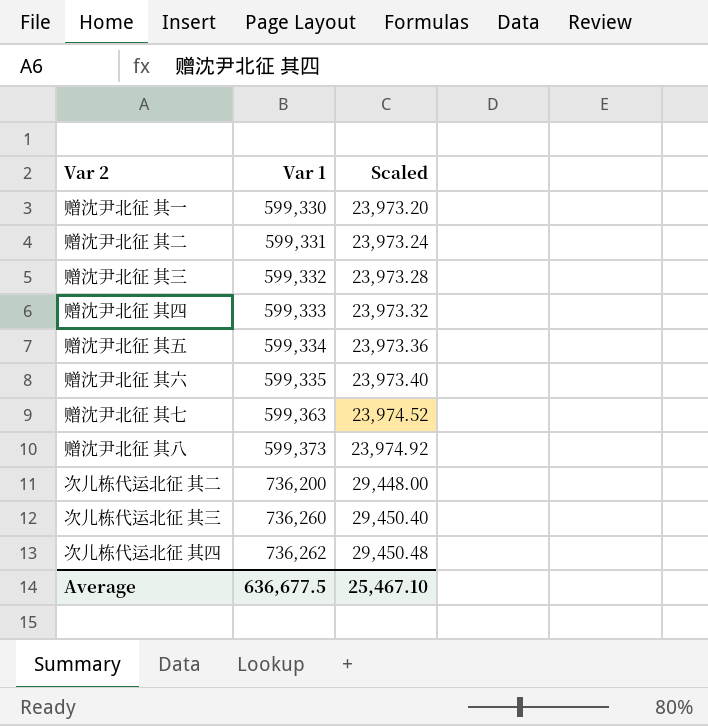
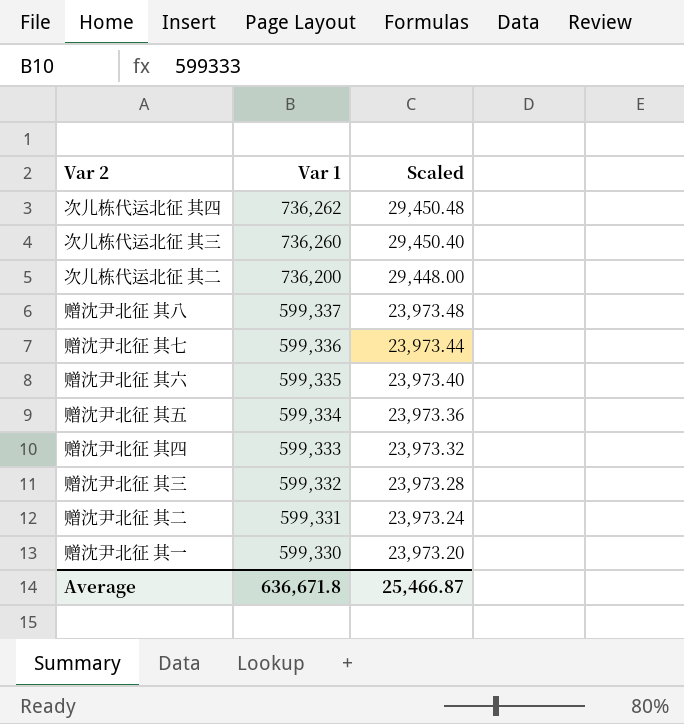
row order: Var 1 ascending -> Var 1 descending
赠沈尹北征 其八 | Var 1: 599,373 -> 599,337
赠沈尹北征 其八 | Scaled: 23,974.92 -> 23,973.48
赠沈尹北征 其七 | Var 1: 599,363 -> 599,336
赠沈尹北征 其七 | Scaled: 23,974.52 -> 23,973.44
Average | Var 1: 636,677.5 -> 636,671.8
Average | Scaled: 25,467.10 -> 25,466.87

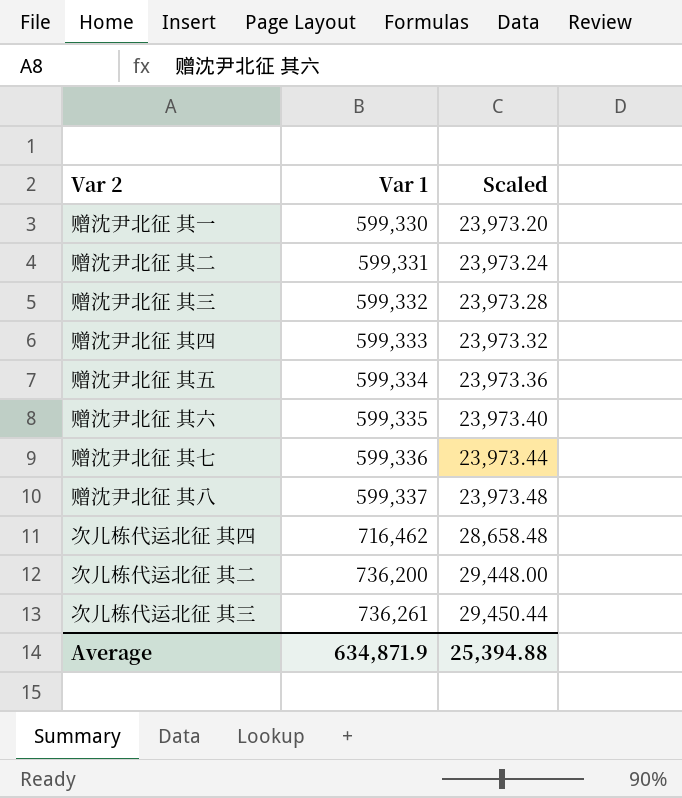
row order: Var 1 descending -> Var 1 ascending
次儿栋代运北征 其四 | Var 1: 736,262 -> 716,462
次儿栋代运北征 其四 | Scaled: 29,450.48 -> 28,658.48
次儿栋代运北征 其三 | Var 1: 736,260 -> 736,261
次儿栋代运北征 其三 | Scaled: 29,450.40 -> 29,450.44
Average | Var 1: 636,671.8 -> 634,871.9
Average | Scaled: 25,466.87 -> 25,394.88

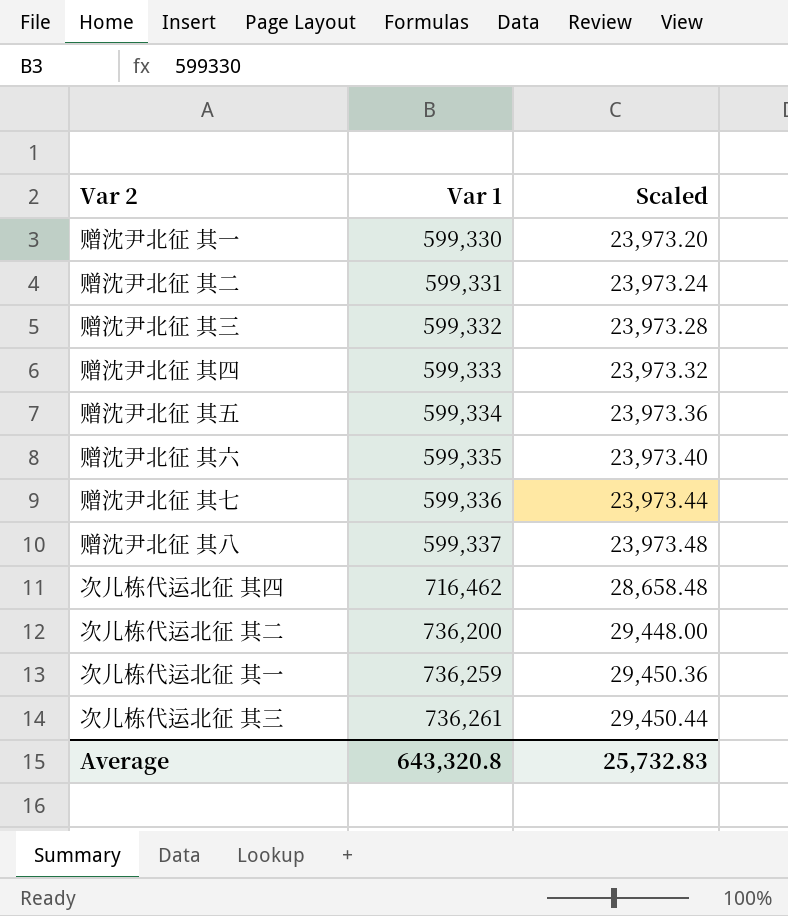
row 次儿栋代运北征 其一: none -> 736,259 | 29,450.36
Average | Var 1: 634,871.9 -> 643,320.8
Average | Scaled: 25,394.88 -> 25,732.83

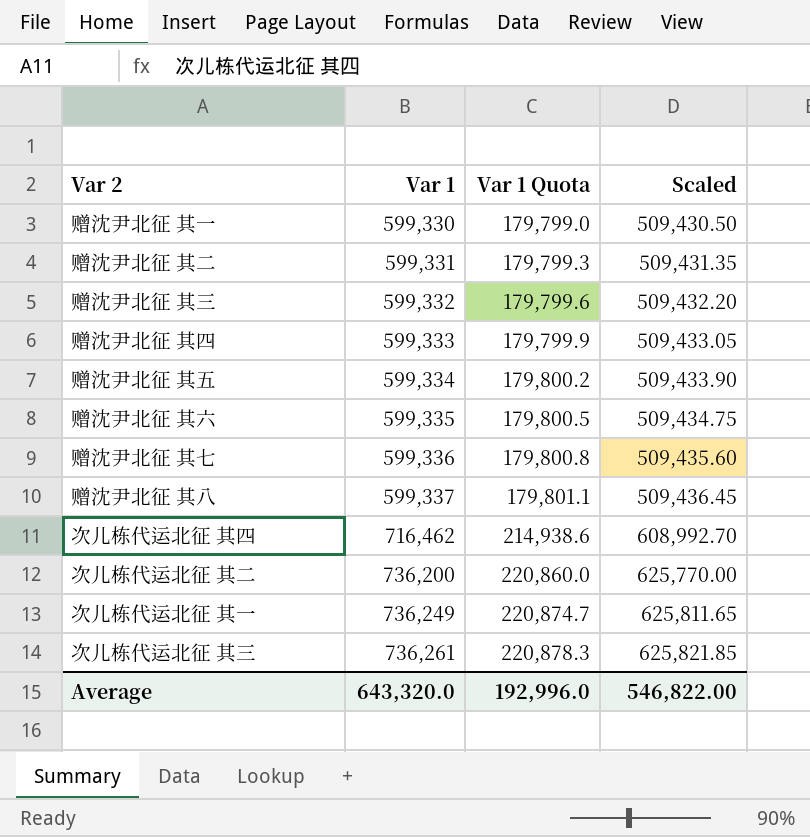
column Var 1 Quota | formula: none -> [Var 1] * 0.3
column Scaled | formula: [Var 1] * 0.04 -> [Var 1] * 0.85
次儿栋代运北征 其一 | Var 1: 736,259 -> 736,249
Average | Var 1: 643,320.8 -> 643,320.0
Average | Scaled: 25,732.83 -> 546,822.00

